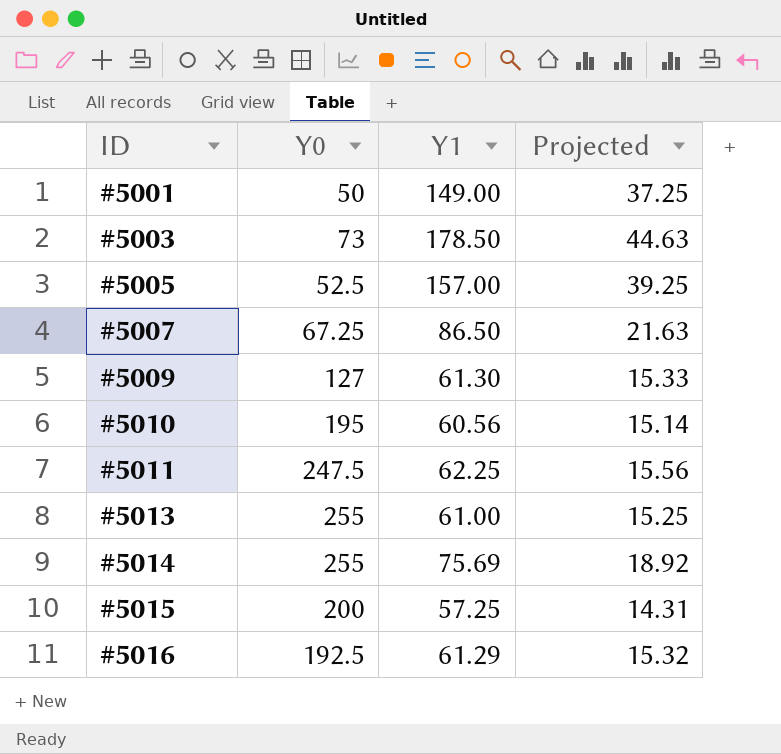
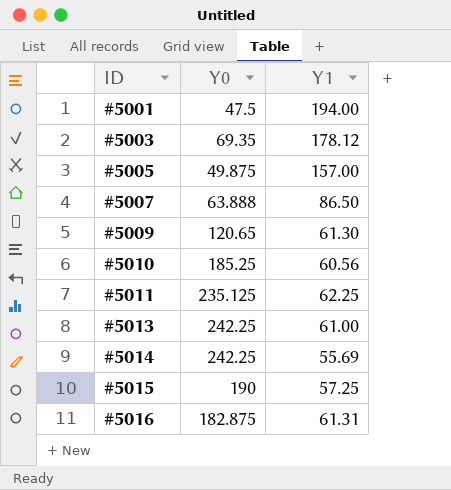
column Projected | formula: [Y1] * 0.25 -> none
#5001 | Y0: 50 -> 47.5
#5001 | Y1: 149.00 -> 194.00
#5003 | Y0: 73 -> 69.35
#5003 | Y1: 178.50 -> 178.12
#5005 | Y0: 52.5 -> 49.875
#5007 | Y0: 67.25 -> 63.888
#5009 | Y0: 127 -> 120.65
#5010 | Y0: 195 -> 185.25
#5011 | Y0: 247.5 -> 235.125
#5013 | Y0: 255 -> 242.25
#5014 | Y0: 255 -> 242.25
#5014 | Y1: 75.69 -> 55.69
#5015 | Y0: 200 -> 190
#5016 | Y0: 192.5 -> 182.875
#5016 | Y1: 61.29 -> 61.31

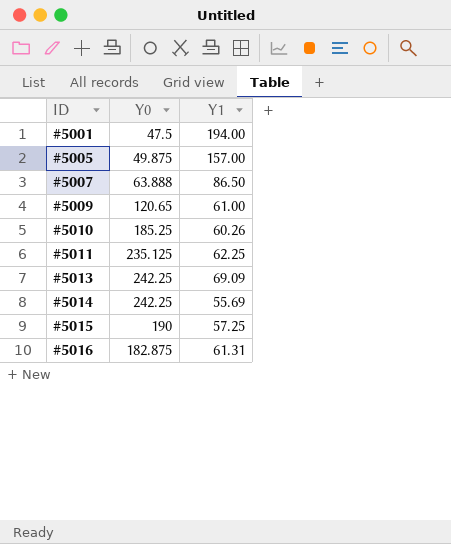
row #5003: 69.35 | 178.12 -> none
#5009 | Y1: 61.30 -> 61.00
#5010 | Y1: 60.56 -> 60.26
#5013 | Y1: 61.00 -> 69.09

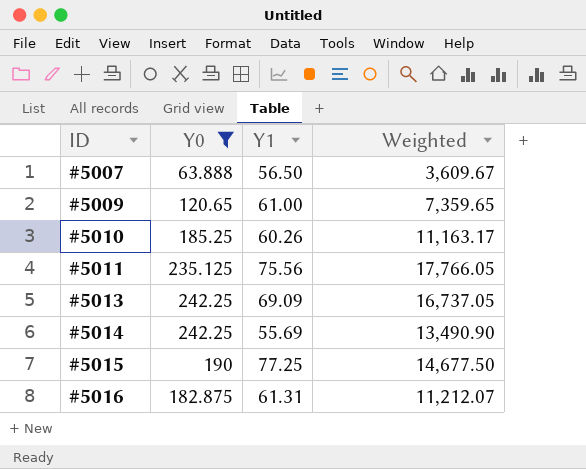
filter: none -> Y0 >= 63.888
column Weighted | formula: none -> [Y0] * [Y1]
#5007 | Y1: 86.50 -> 56.50
#5011 | Y1: 62.25 -> 75.56
#5015 | Y1: 57.25 -> 77.25

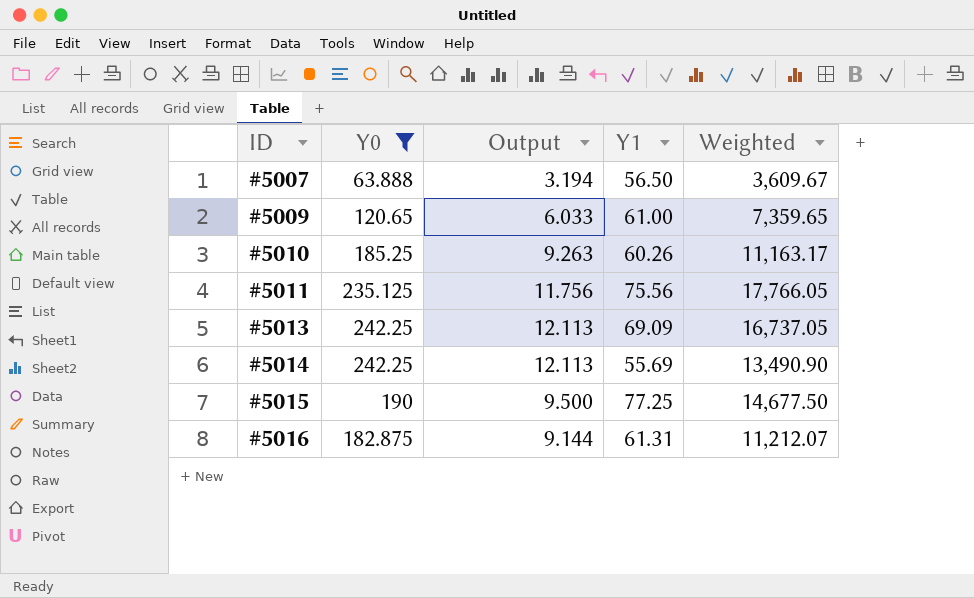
column Output | formula: none -> [Y0] * 0.05

